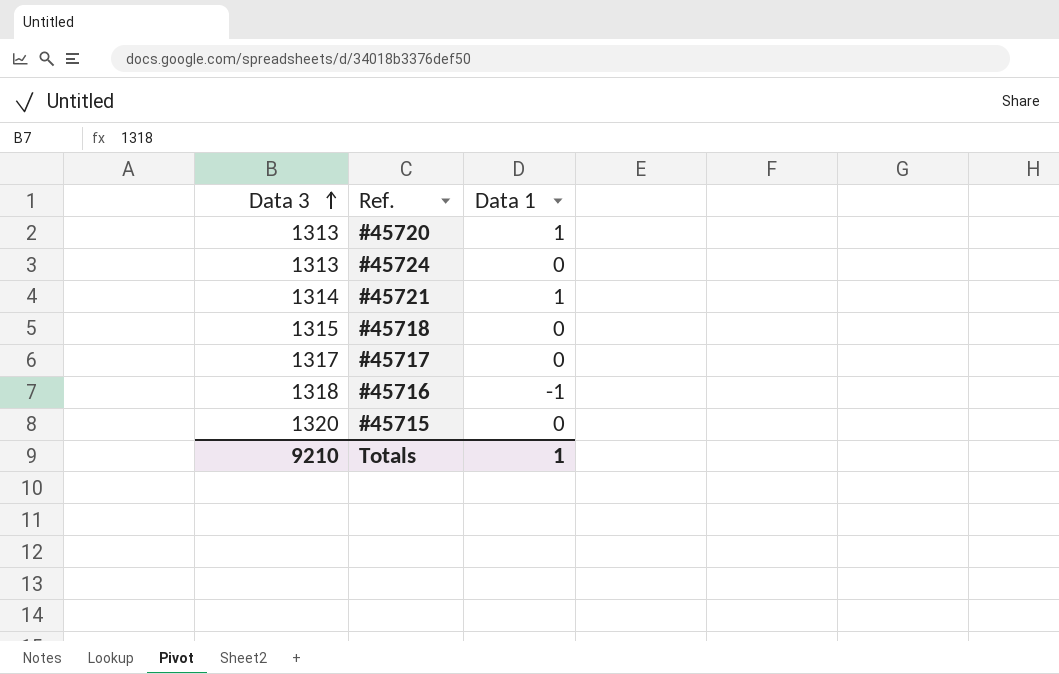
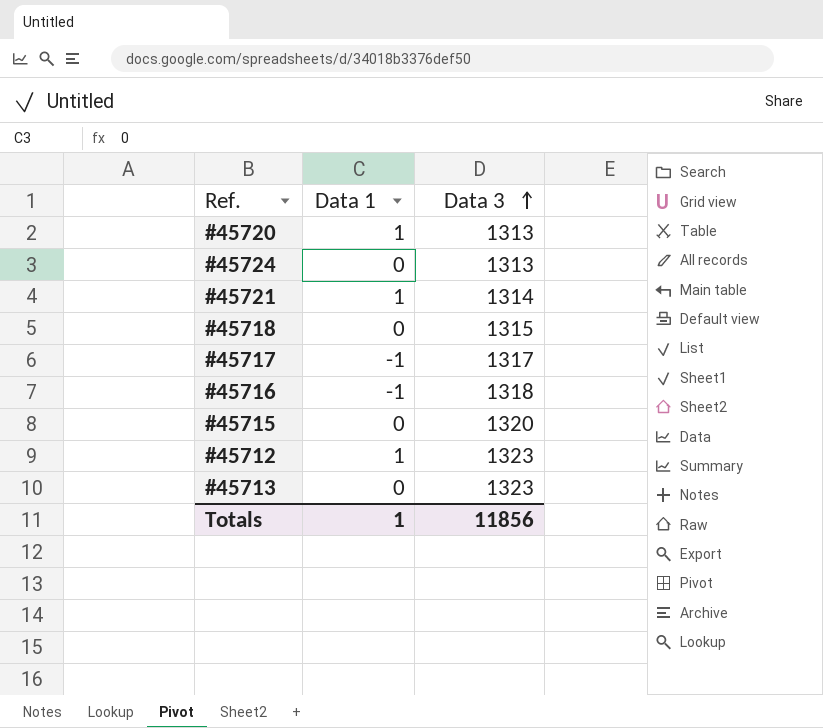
column Data 3 | position: 1 -> 3
#45717 | Data 1: 0 -> -1
row #45712: none -> 1 | 1323
row #45713: none -> 0 | 1323
Totals | Data 3: 9210 -> 11856

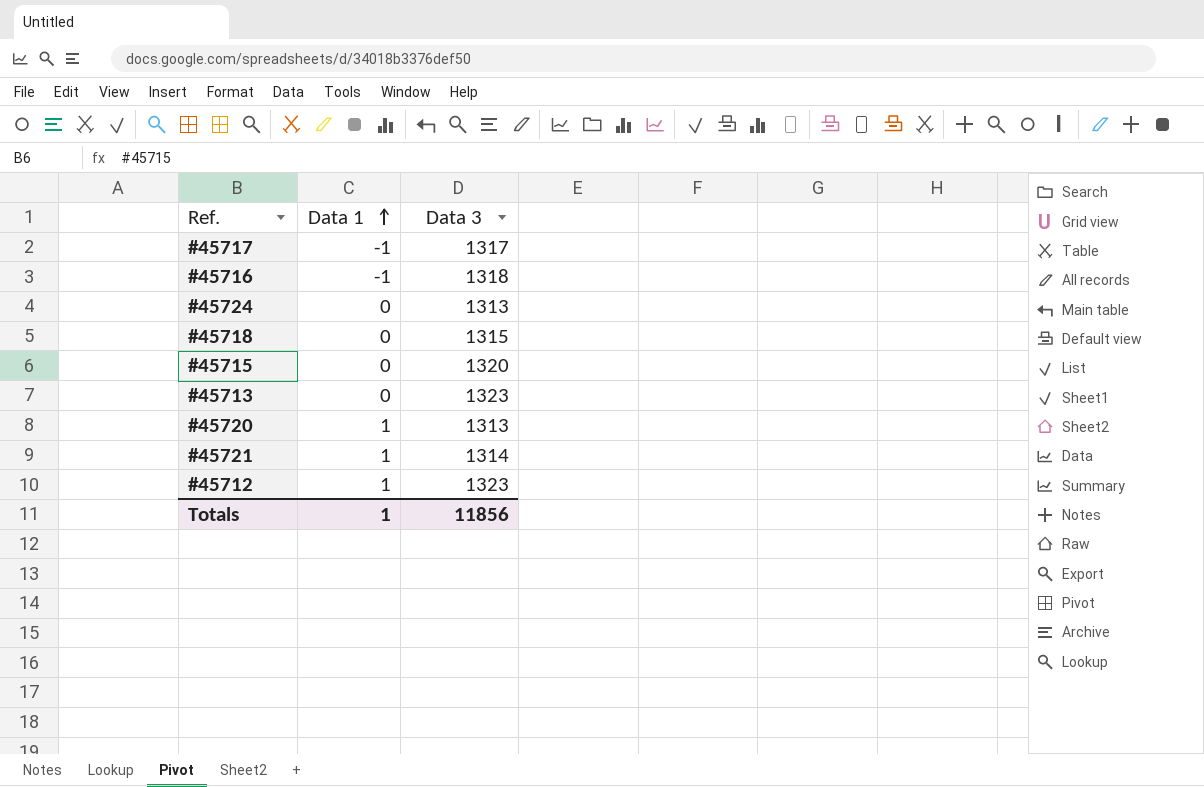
row order: Data 3 ascending -> Data 1 ascending

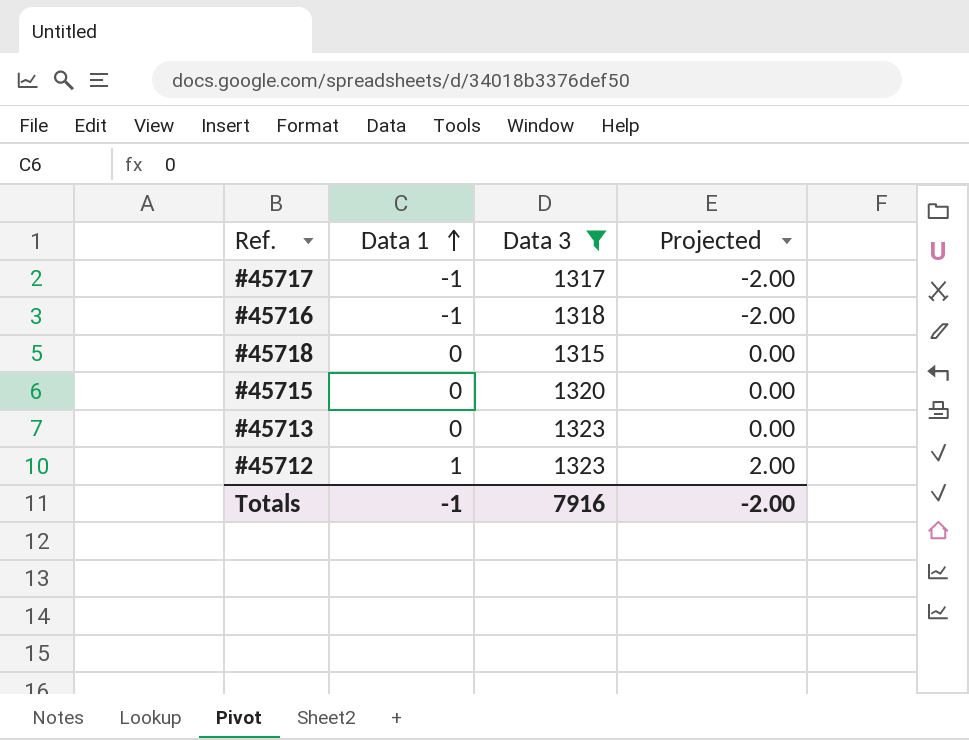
filter: none -> Data 3 >= 1315
column Projected | formula: none -> [Data 1] * 2
Totals | Data 1: 1 -> -1
Totals | Data 3: 11856 -> 7916

